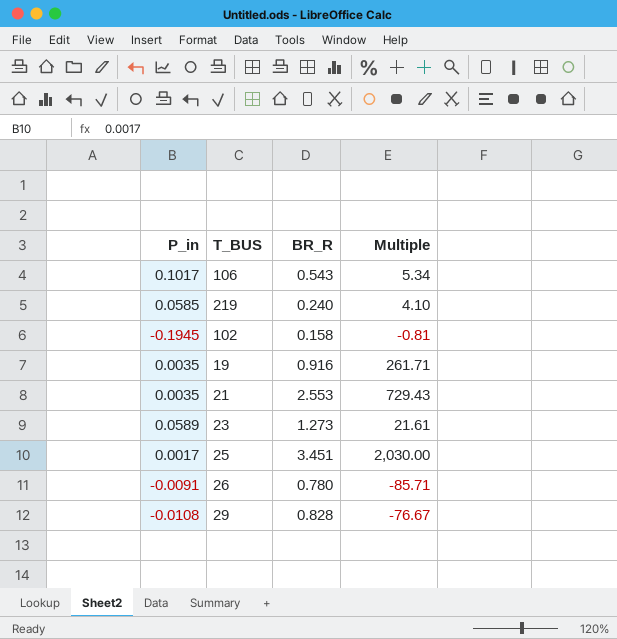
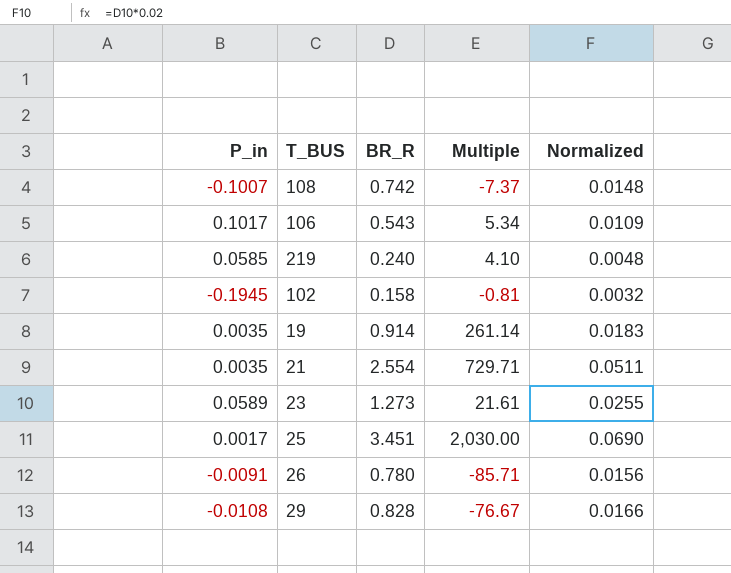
column Normalized | formula: none -> [BR_R] * 0.02
row 108: none -> -0.1007 | 0.742 | -7.37 | 0.0148
19 | BR_R: 0.916 -> 0.914
19 | Multiple: 261.71 -> 261.14
21 | BR_R: 2.553 -> 2.554
21 | Multiple: 729.43 -> 729.71

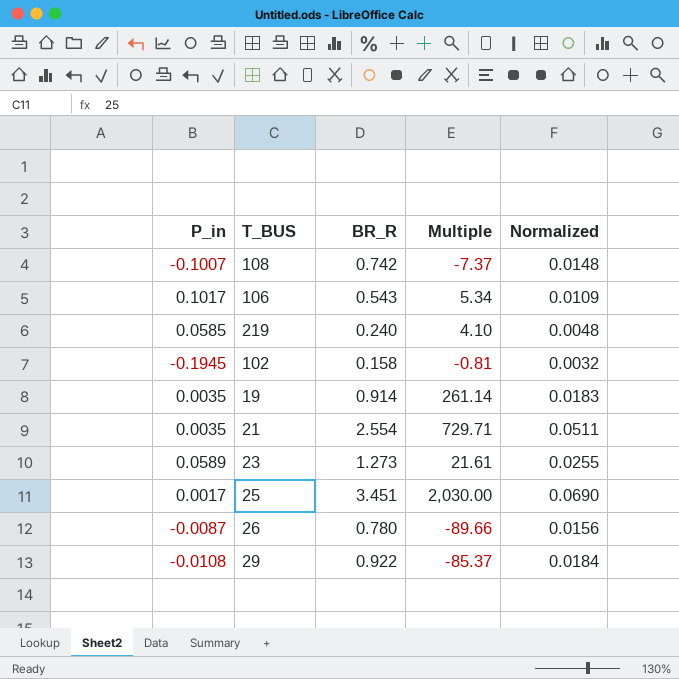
26 | P_in: -0.0091 -> -0.0087
26 | Multiple: -85.71 -> -89.66
29 | BR_R: 0.828 -> 0.922
29 | Multiple: -76.67 -> -85.37
29 | Normalized: 0.0166 -> 0.0184

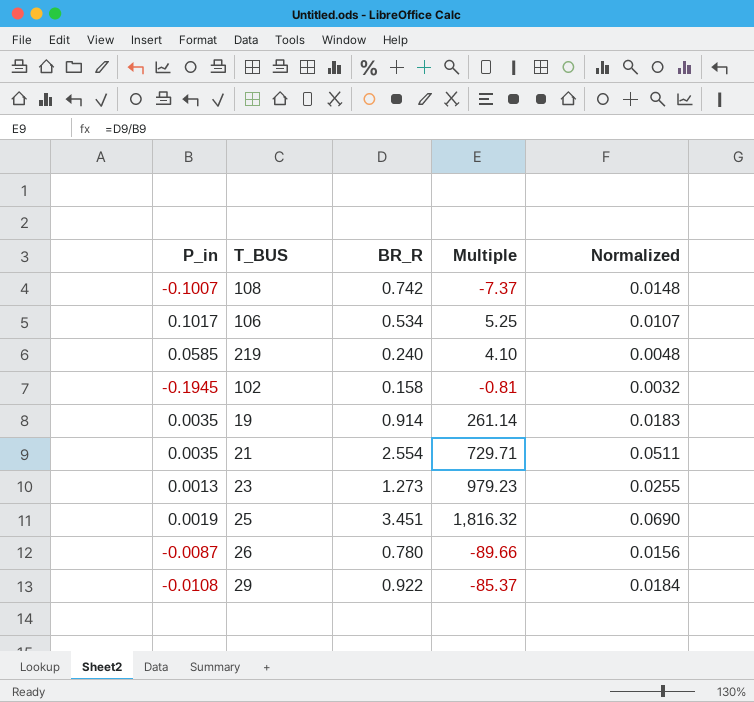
106 | BR_R: 0.543 -> 0.534
106 | Multiple: 5.34 -> 5.25
106 | Normalized: 0.0109 -> 0.0107
23 | P_in: 0.0589 -> 0.0013
23 | Multiple: 21.61 -> 979.23
25 | P_in: 0.0017 -> 0.0019
25 | Multiple: 2,030.00 -> 1,816.32

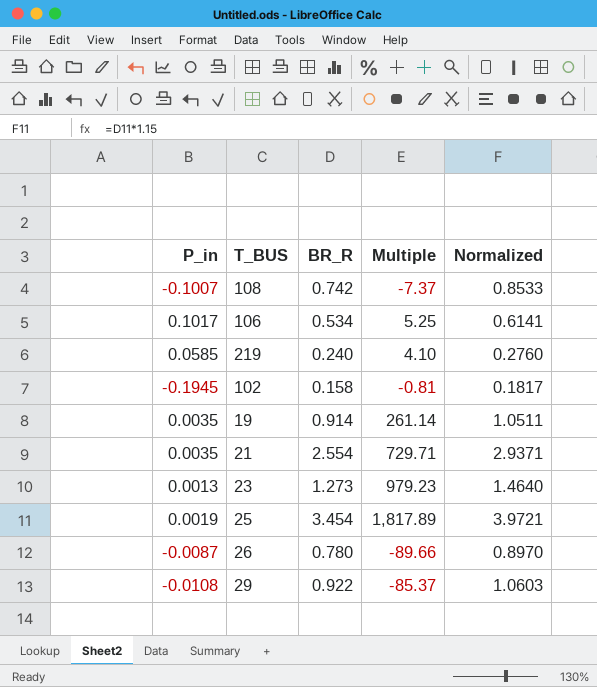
column Normalized | formula: [BR_R] * 0.02 -> [BR_R] * 1.15
25 | BR_R: 3.451 -> 3.454
25 | Multiple: 1,816.32 -> 1,817.89

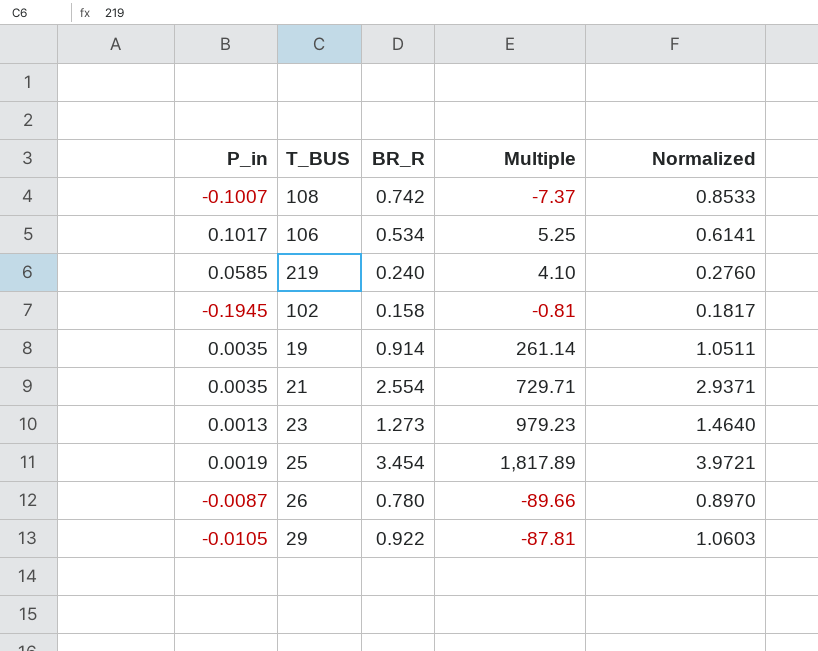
29 | P_in: -0.0108 -> -0.0105
29 | Multiple: -85.37 -> -87.81

